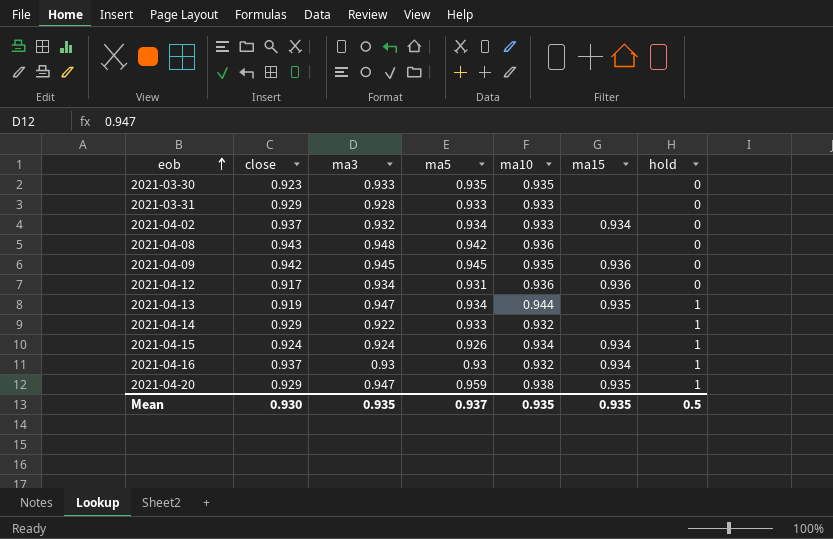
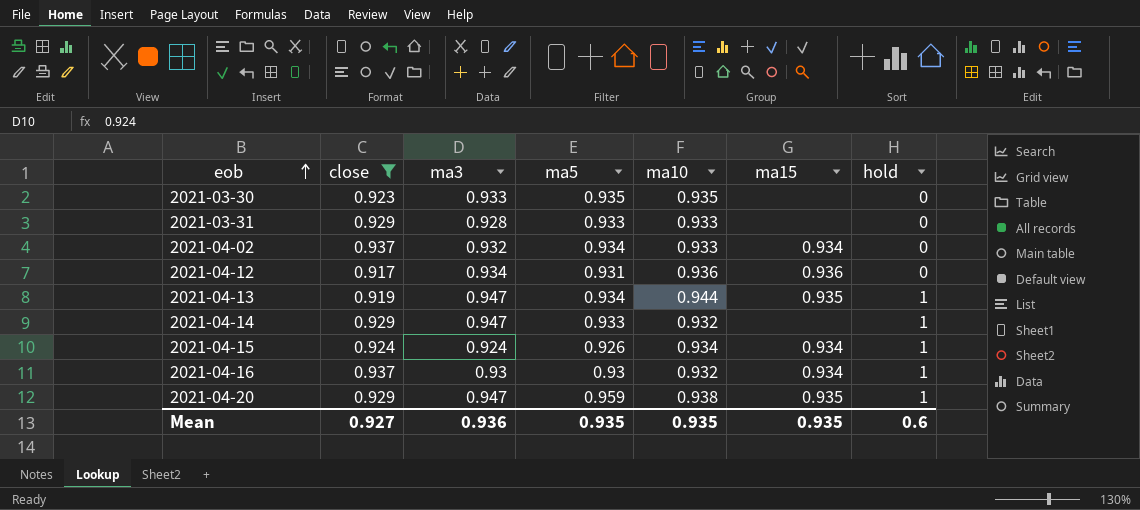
filter: none -> close <= 0.937
2021-04-14 | ma3: 0.922 -> 0.947
Mean | close: 0.930 -> 0.927
Mean | ma3: 0.935 -> 0.936
Mean | ma5: 0.937 -> 0.935
Mean | hold: 0.5 -> 0.6

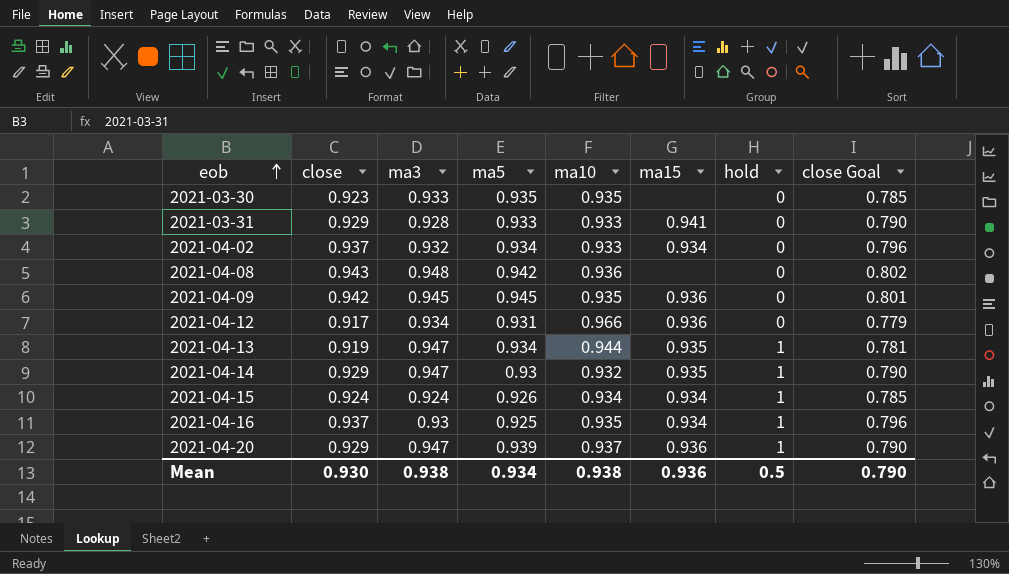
filter: close <= 0.937 -> none
column close Goal | formula: none -> [close] * 0.85
2021-03-31 | ma15: none -> 0.941
2021-04-12 | ma10: 0.936 -> 0.966
2021-04-14 | ma5: 0.933 -> 0.93
2021-04-14 | ma15: none -> 0.935
2021-04-16 | ma5: 0.93 -> 0.925
2021-04-16 | ma10: 0.932 -> 0.935
2021-04-20 | ma5: 0.959 -> 0.939
2021-04-20 | ma10: 0.938 -> 0.937
2021-04-20 | ma15: 0.935 -> 0.936
Mean | close: 0.927 -> 0.930
Mean | ma3: 0.936 -> 0.938
Mean | ma5: 0.935 -> 0.934
Mean | ma10: 0.935 -> 0.938
Mean | ma15: 0.935 -> 0.936
Mean | hold: 0.6 -> 0.5

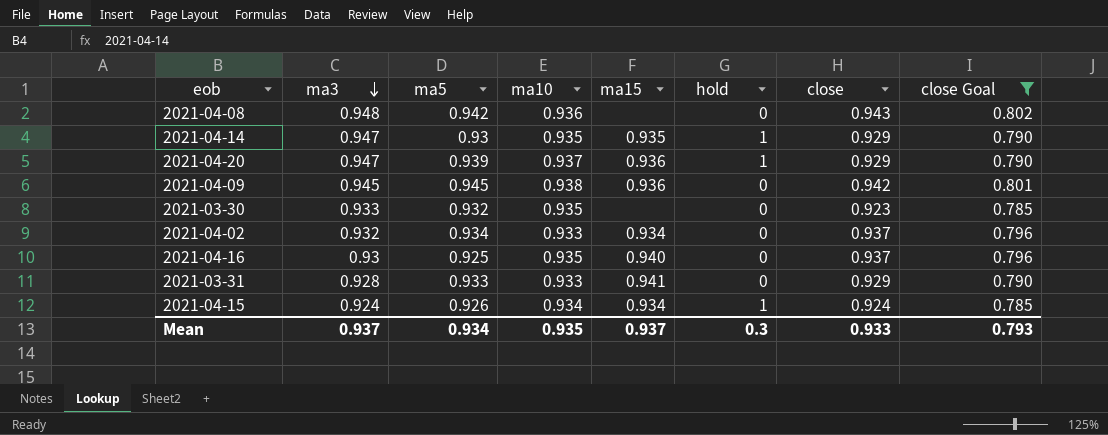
filter: none -> close Goal >= 0.785
row order: eob ascending -> ma3 descending
column close | position: 2 -> 7
2021-04-14 | ma10: 0.932 -> 0.935
2021-04-09 | ma10: 0.935 -> 0.938
2021-03-30 | ma5: 0.935 -> 0.932
2021-04-16 | ma15: 0.934 -> 0.940
2021-04-16 | hold: 1 -> 0
Mean | ma3: 0.938 -> 0.937
Mean | ma10: 0.938 -> 0.935
Mean | ma15: 0.936 -> 0.937
Mean | hold: 0.5 -> 0.3
Mean | close: 0.930 -> 0.933
Mean | close Goal: 0.790 -> 0.793

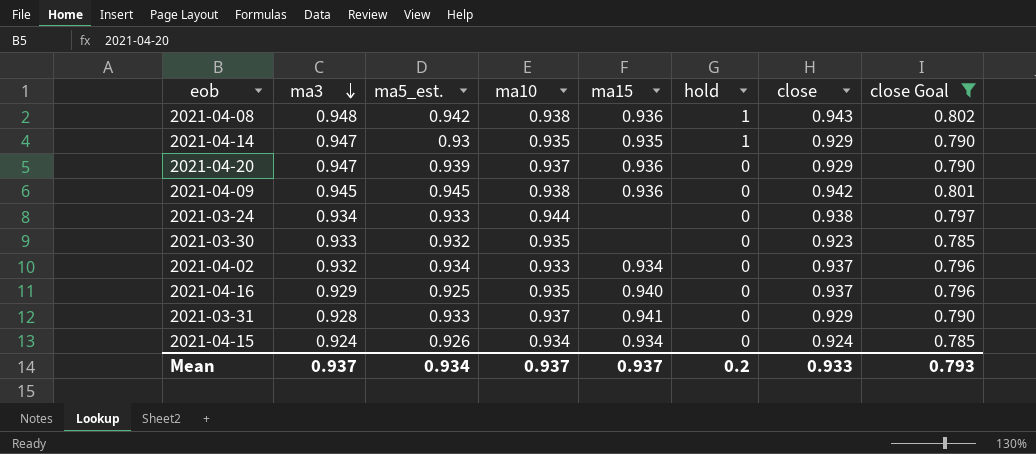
column name: ma5 -> ma5_est.
2021-04-08 | ma10: 0.936 -> 0.938
2021-04-08 | ma15: none -> 0.936
2021-04-08 | hold: 0 -> 1
2021-04-20 | hold: 1 -> 0
row 2021-03-24: none -> 0.934 | 0.933 | 0.944 | none | 0 | 0.938 | 0.797
2021-04-16 | ma3: 0.93 -> 0.929
2021-03-31 | ma10: 0.933 -> 0.937
2021-04-15 | hold: 1 -> 0
Mean | ma10: 0.935 -> 0.937
Mean | hold: 0.3 -> 0.2

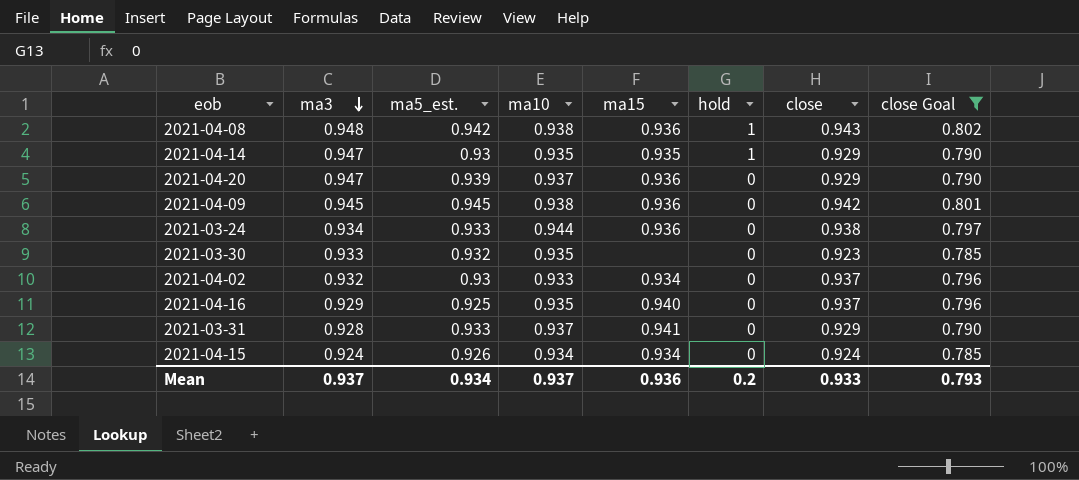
2021-03-24 | ma15: none -> 0.936
2021-04-02 | ma5_est.: 0.934 -> 0.93
Mean | ma15: 0.937 -> 0.936

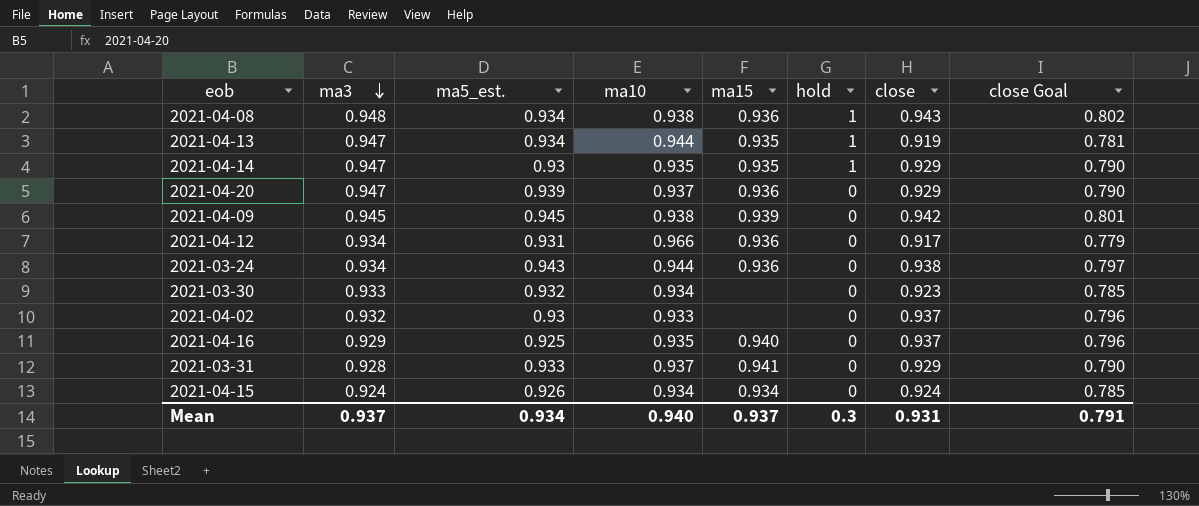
filter: close Goal >= 0.785 -> none
2021-04-08 | ma5_est.: 0.942 -> 0.934
2021-04-09 | ma15: 0.936 -> 0.939
2021-03-24 | ma5_est.: 0.933 -> 0.943
2021-03-30 | ma10: 0.935 -> 0.934
2021-04-02 | ma15: 0.934 -> none
Mean | ma10: 0.937 -> 0.940
Mean | ma15: 0.936 -> 0.937
Mean | hold: 0.2 -> 0.3
Mean | close: 0.933 -> 0.931
Mean | close Goal: 0.793 -> 0.791

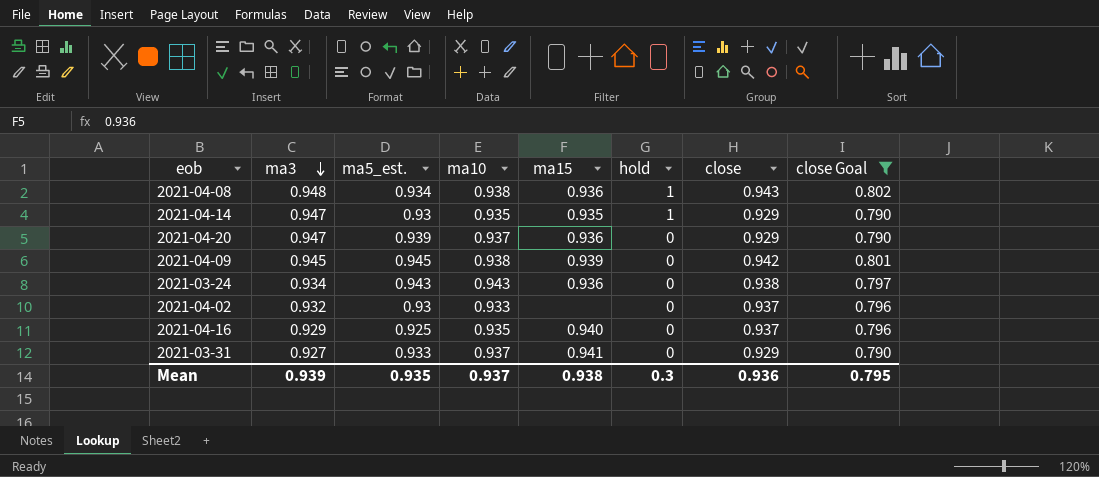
filter: none -> close Goal >= 0.790
2021-03-24 | ma10: 0.944 -> 0.943
2021-03-31 | ma3: 0.928 -> 0.927
Mean | ma3: 0.937 -> 0.939
Mean | ma5_est.: 0.934 -> 0.935
Mean | ma10: 0.940 -> 0.937
Mean | ma15: 0.937 -> 0.938
Mean | close: 0.931 -> 0.936
Mean | close Goal: 0.791 -> 0.795

